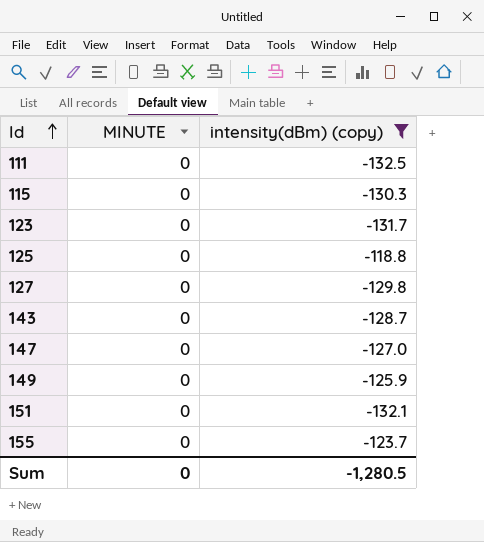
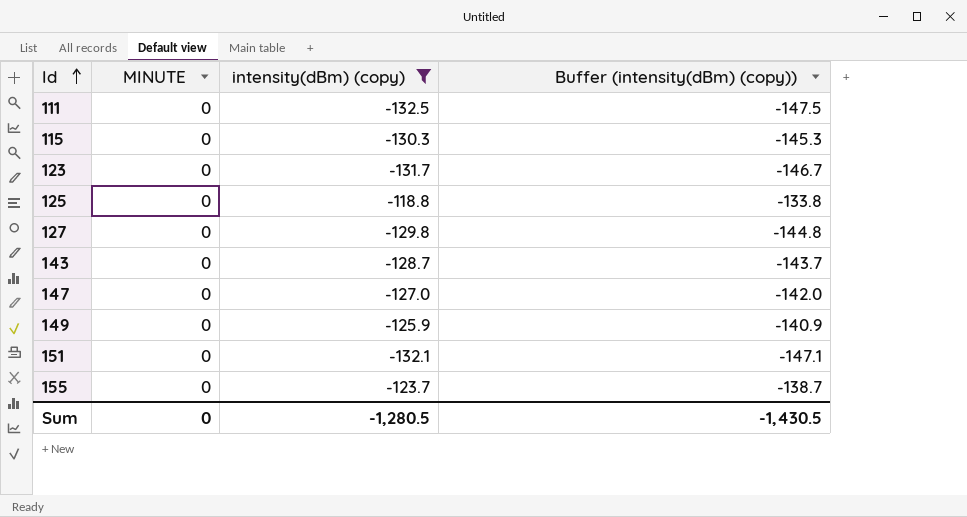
column Buffer (intensity(dBm) (copy)) | formula: none -> [intensity(dBm) (copy)] - 15

